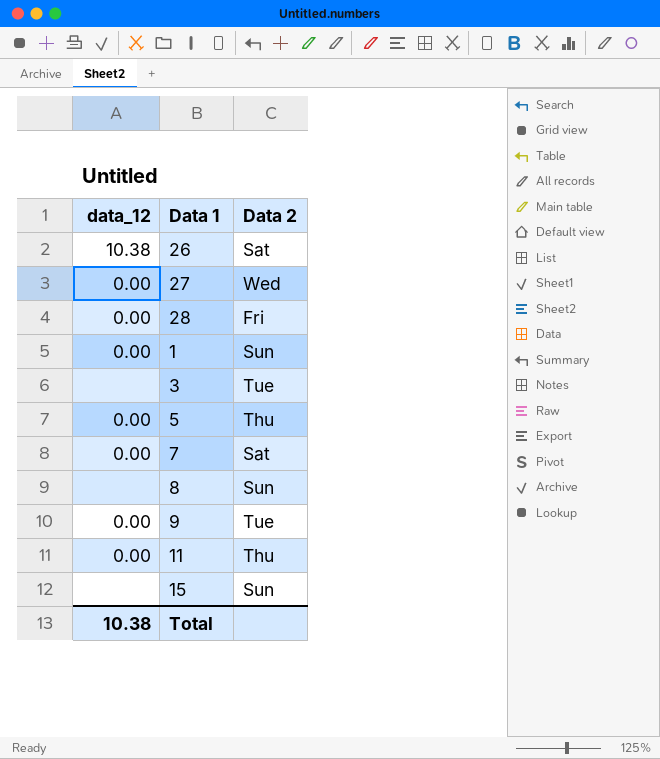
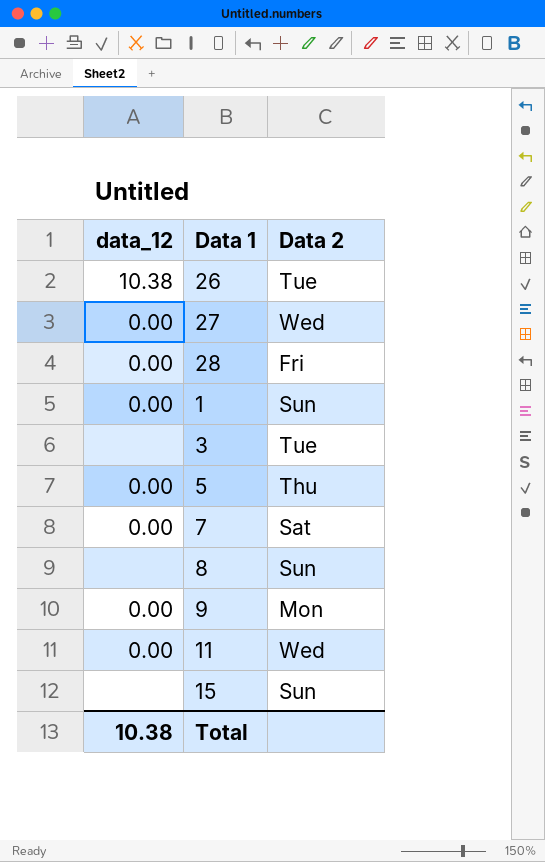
26 | Data 2: Sat -> Tue
9 | Data 2: Tue -> Mon
11 | Data 2: Thu -> Wed

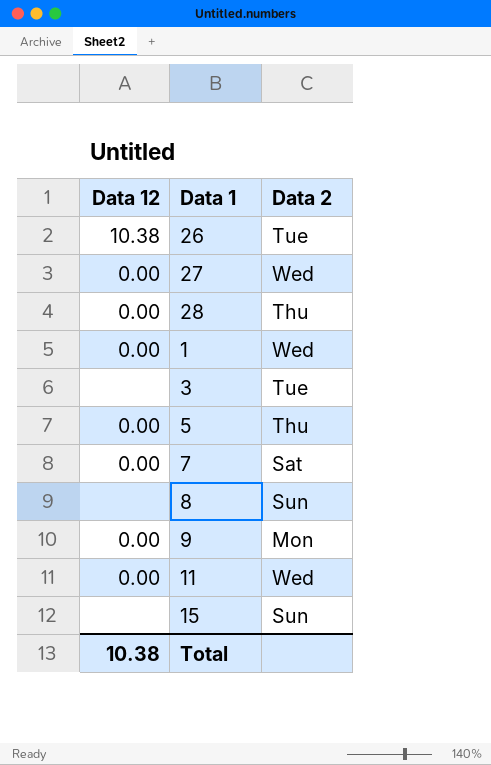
column name: data_12 -> Data 12
28 | Data 2: Fri -> Thu
1 | Data 2: Sun -> Wed

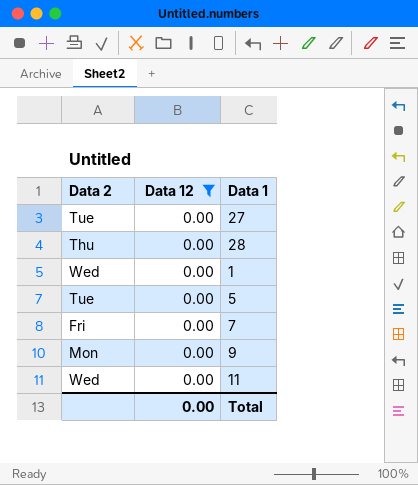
filter: none -> Data 12 = 0.00
column Data 2 | position: 3 -> 1
27 | Data 2: Wed -> Tue
5 | Data 2: Thu -> Tue
7 | Data 2: Sat -> Fri
Total | Data 12: 10.38 -> 0.00

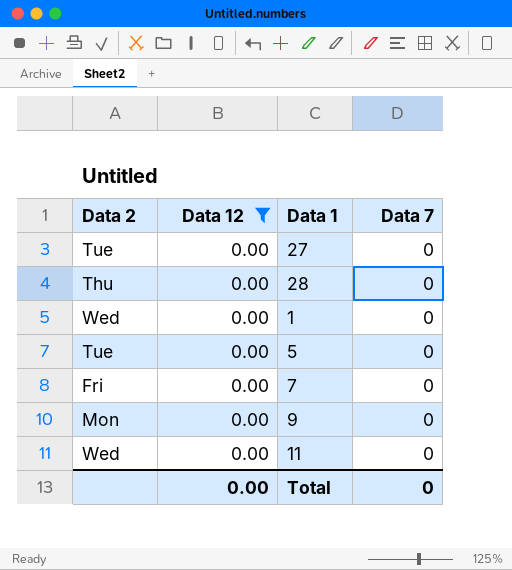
column Data 7 | position: none -> 4

